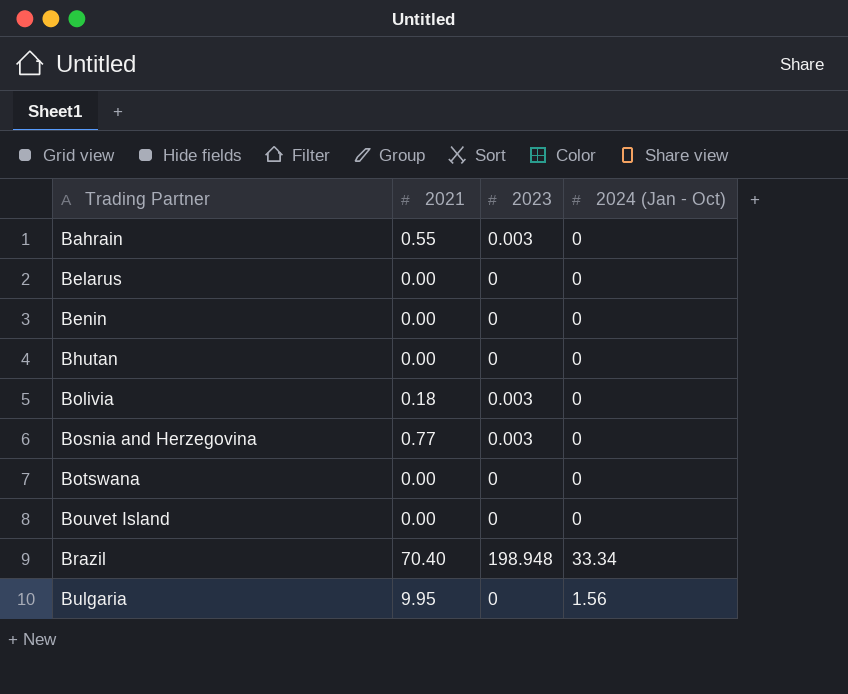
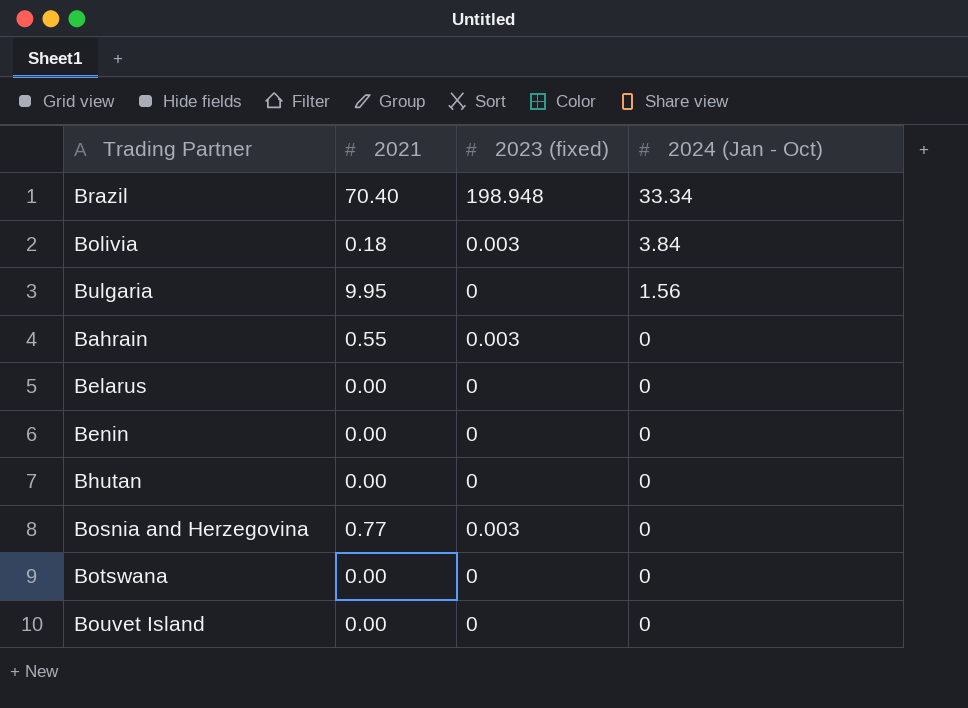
row order: Trading Partner ascending -> 2024 (Jan - Oct) descending
column name: 2023 -> 2023 (fixed)
Bolivia | 2024 (Jan - Oct): 0 -> 3.84

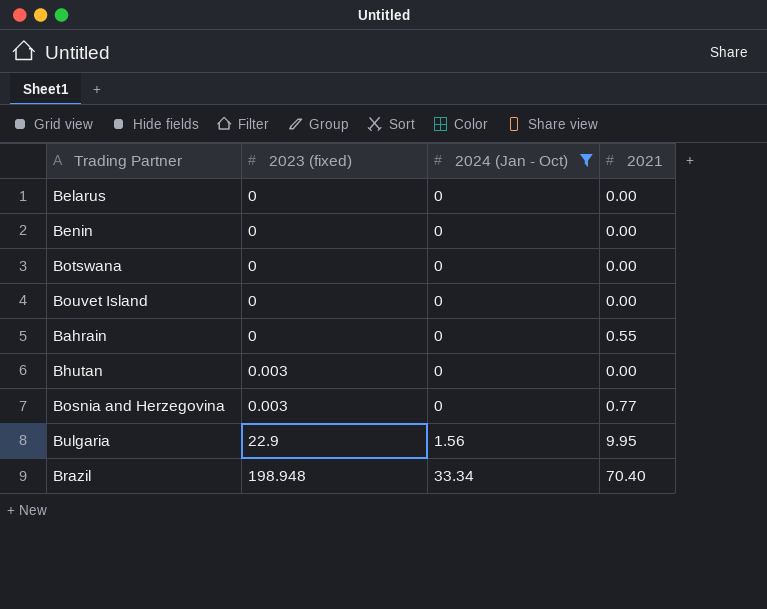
filter: none -> 2024 (Jan - Oct) != 3.84
row order: 2024 (Jan - Oct) descending -> 2023 (fixed) ascending
column 2021 | position: 2 -> 4
Bahrain | 2023 (fixed): 0.003 -> 0
Bhutan | 2023 (fixed): 0 -> 0.003
Bulgaria | 2023 (fixed): 0 -> 22.9

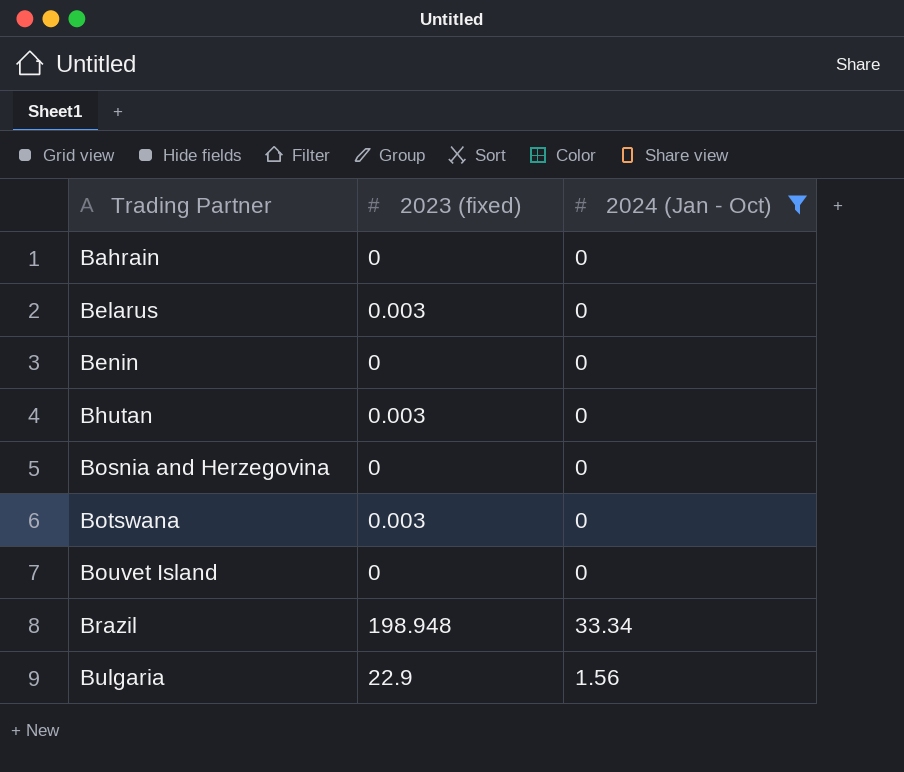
row order: 2023 (fixed) ascending -> Trading Partner ascending
column 2021 | position: 4 -> none
Belarus | 2023 (fixed): 0 -> 0.003
Bosnia and Herzegovina | 2023 (fixed): 0.003 -> 0
Botswana | 2023 (fixed): 0 -> 0.003

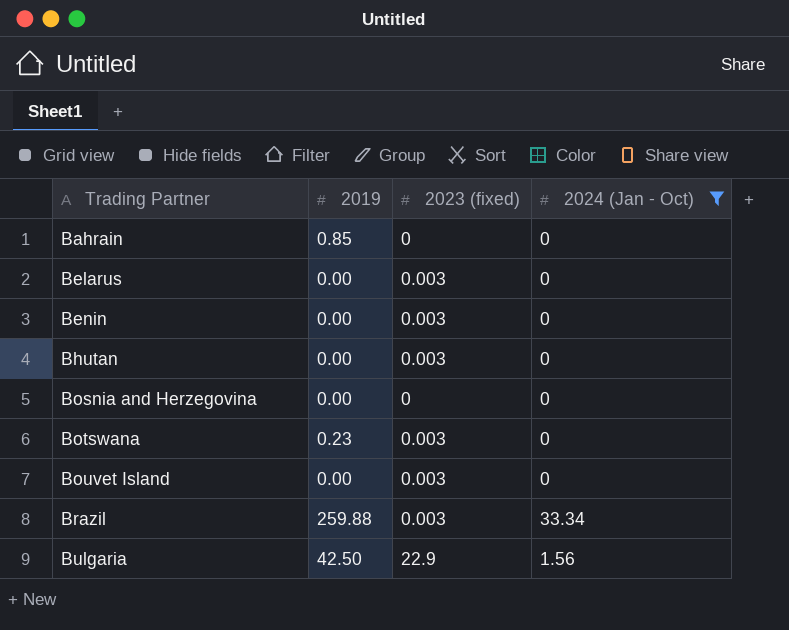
column 2019 | position: none -> 2
Benin | 2023 (fixed): 0 -> 0.003
Bouvet Island | 2023 (fixed): 0 -> 0.003
Brazil | 2023 (fixed): 198.948 -> 0.003

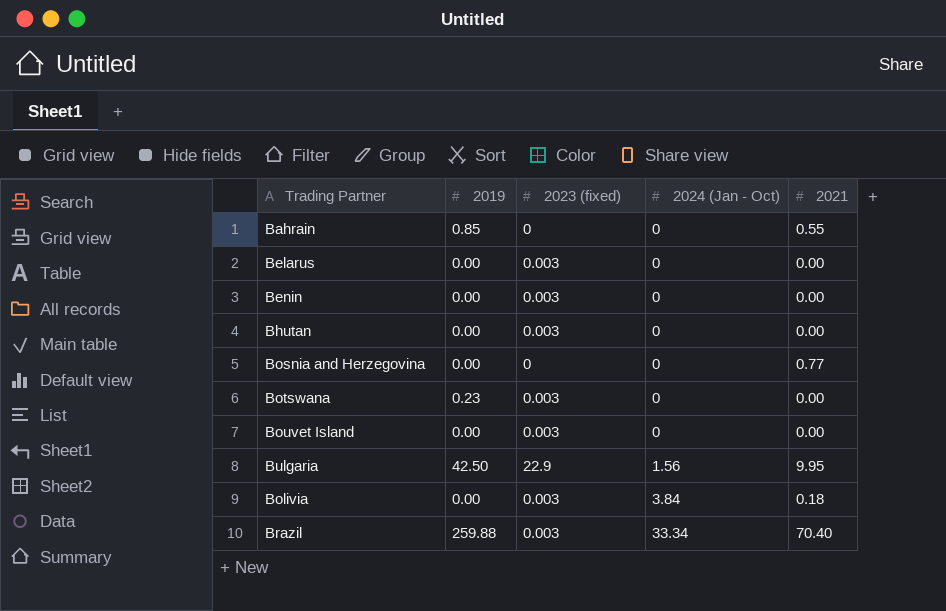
filter: 2024 (Jan - Oct) != 3.84 -> none
row order: Trading Partner ascending -> 2024 (Jan - Oct) ascending
column 2021 | position: none -> 5

